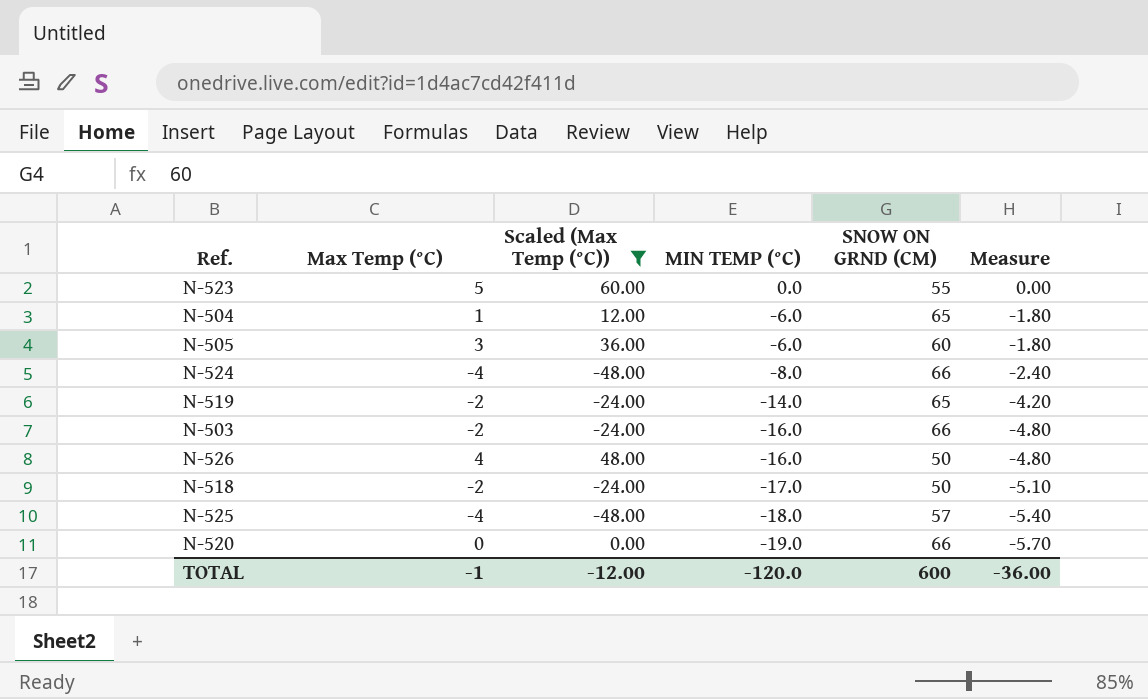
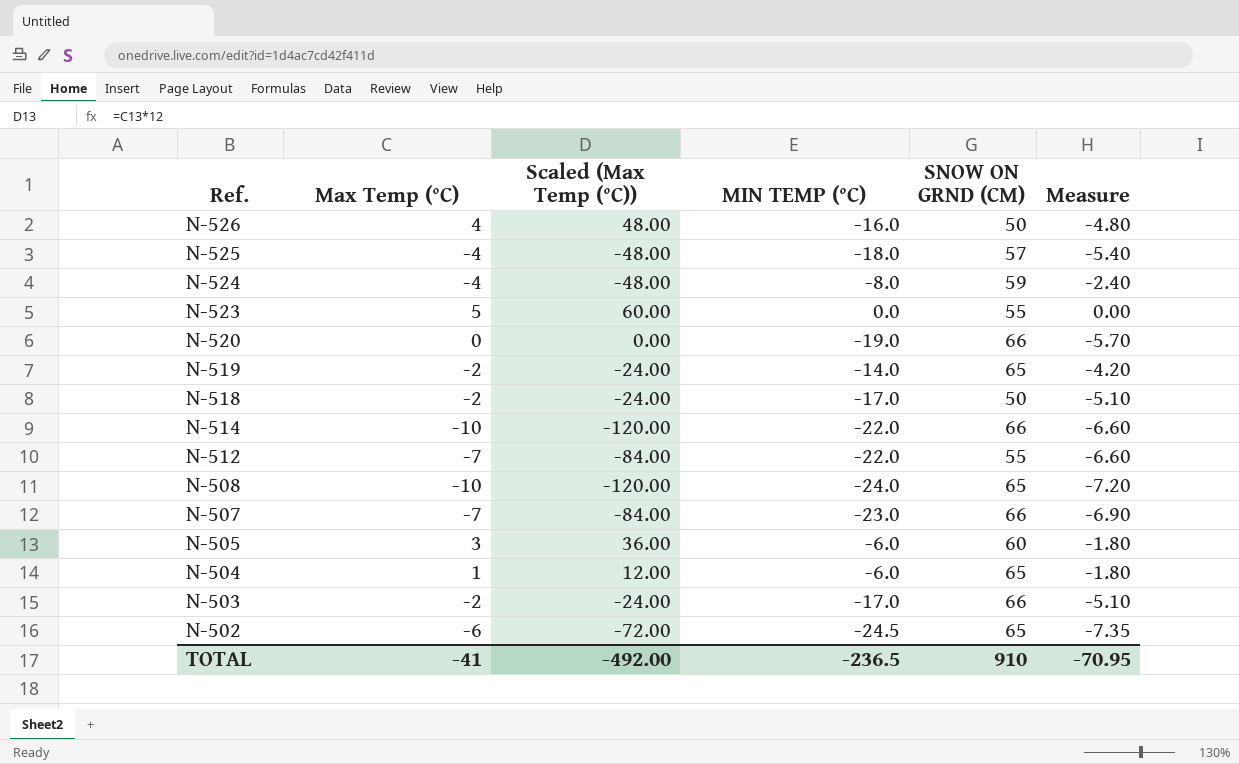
filter: Scaled (Max Temp (°C)) >= -48.00 -> none
row order: MIN TEMP (°C) descending -> Ref. descending
N-524 | SNOW ON GRND (CM): 66 -> 59
N-503 | MIN TEMP (°C): -16.0 -> -17.0
N-503 | Measure: -4.80 -> -5.10
TOTAL | Max Temp (°C): -1 -> -41
TOTAL | Scaled (Max Temp (°C)): -12.00 -> -492.00
TOTAL | MIN TEMP (°C): -120.0 -> -236.5
TOTAL | SNOW ON GRND (CM): 600 -> 910
TOTAL | Measure: -36.00 -> -70.95

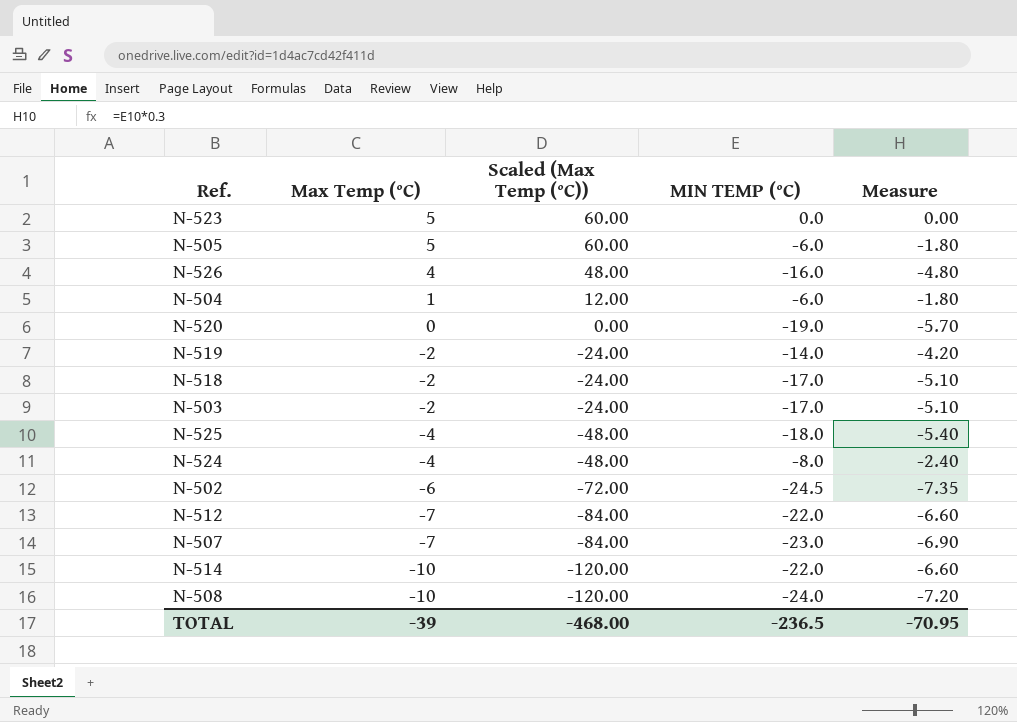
row order: Ref. descending -> Max Temp (°C) descending
column SNOW ON GRND (CM) | position: 5 -> none
N-505 | Max Temp (°C): 3 -> 5
N-505 | Scaled (Max Temp (°C)): 36.00 -> 60.00
TOTAL | Max Temp (°C): -41 -> -39
TOTAL | Scaled (Max Temp (°C)): -492.00 -> -468.00

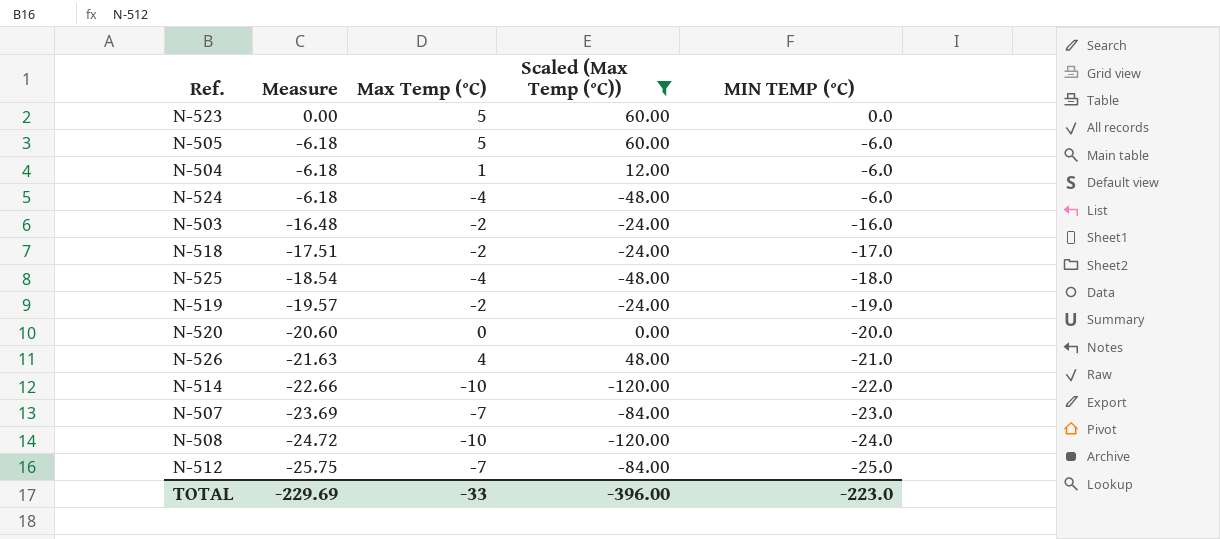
filter: none -> Scaled (Max Temp (°C)) != -72.00
row order: Max Temp (°C) descending -> Measure descending
column Measure | formula: [MIN TEMP (°C)] * 0.3 -> [MIN TEMP (°C)] * 1.03
column Measure | position: 5 -> 2
N-524 | MIN TEMP (°C): -8.0 -> -6.0
N-503 | MIN TEMP (°C): -17.0 -> -16.0
N-519 | MIN TEMP (°C): -14.0 -> -19.0
N-520 | MIN TEMP (°C): -19.0 -> -20.0
N-526 | MIN TEMP (°C): -16.0 -> -21.0
N-512 | MIN TEMP (°C): -22.0 -> -25.0
TOTAL | Measure: -70.95 -> -229.69
TOTAL | Max Temp (°C): -39 -> -33
TOTAL | Scaled (Max Temp (°C)): -468.00 -> -396.00
TOTAL | MIN TEMP (°C): -236.5 -> -223.0

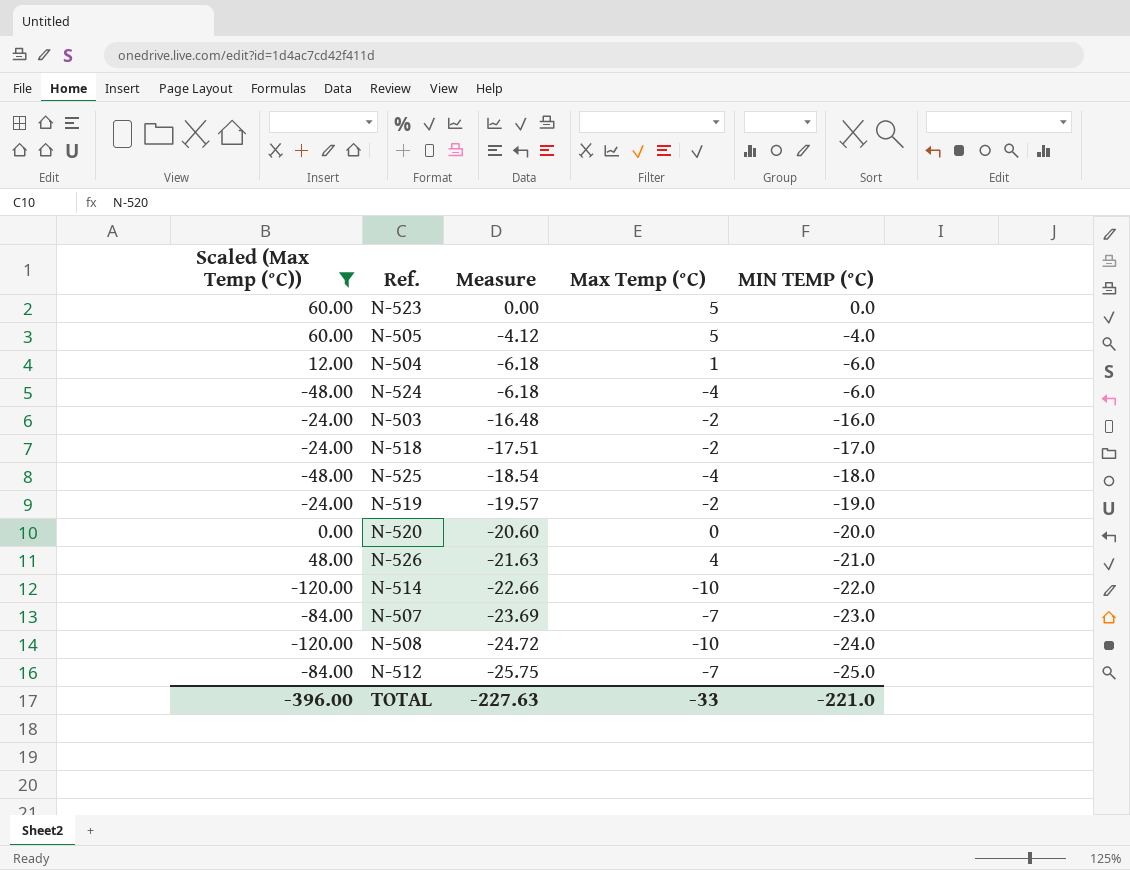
column Scaled (Max Temp (°C)) | position: 4 -> 1
N-505 | Measure: -6.18 -> -4.12
N-505 | MIN TEMP (°C): -6.0 -> -4.0
TOTAL | Measure: -229.69 -> -227.63
TOTAL | MIN TEMP (°C): -223.0 -> -221.0

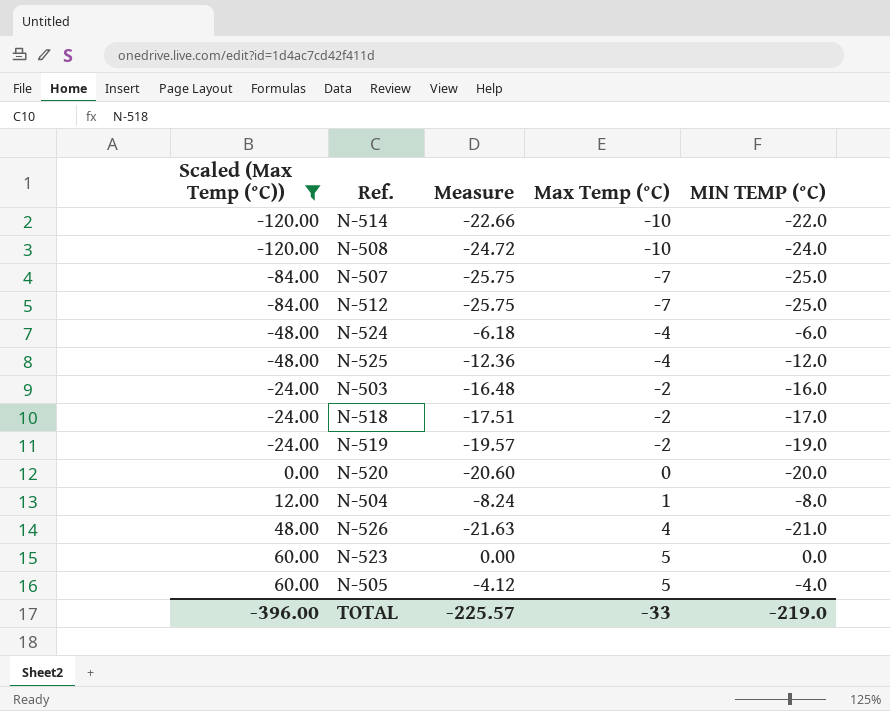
row order: Measure descending -> Scaled (Max Temp (°C)) ascending
N-507 | Measure: -23.69 -> -25.75
N-507 | MIN TEMP (°C): -23.0 -> -25.0
N-525 | Measure: -18.54 -> -12.36
N-525 | MIN TEMP (°C): -18.0 -> -12.0
N-504 | Measure: -6.18 -> -8.24
N-504 | MIN TEMP (°C): -6.0 -> -8.0
TOTAL | Measure: -227.63 -> -225.57
TOTAL | MIN TEMP (°C): -221.0 -> -219.0

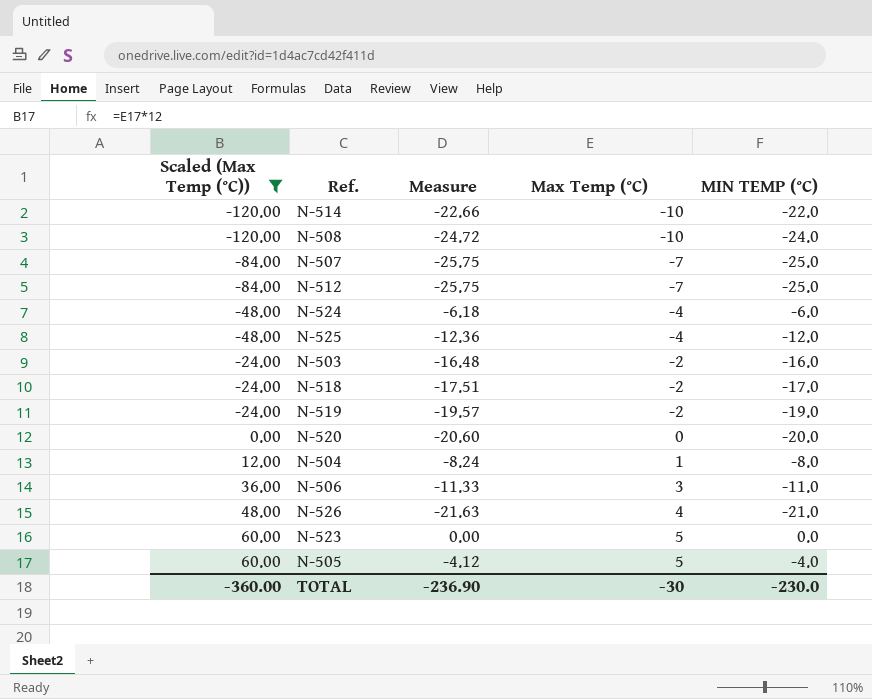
row N-506: none -> 36.00 | -11.33 | 3 | -11.0
TOTAL | Scaled (Max Temp (°C)): -396.00 -> -360.00
TOTAL | Measure: -225.57 -> -236.90
TOTAL | Max Temp (°C): -33 -> -30
TOTAL | MIN TEMP (°C): -219.0 -> -230.0

